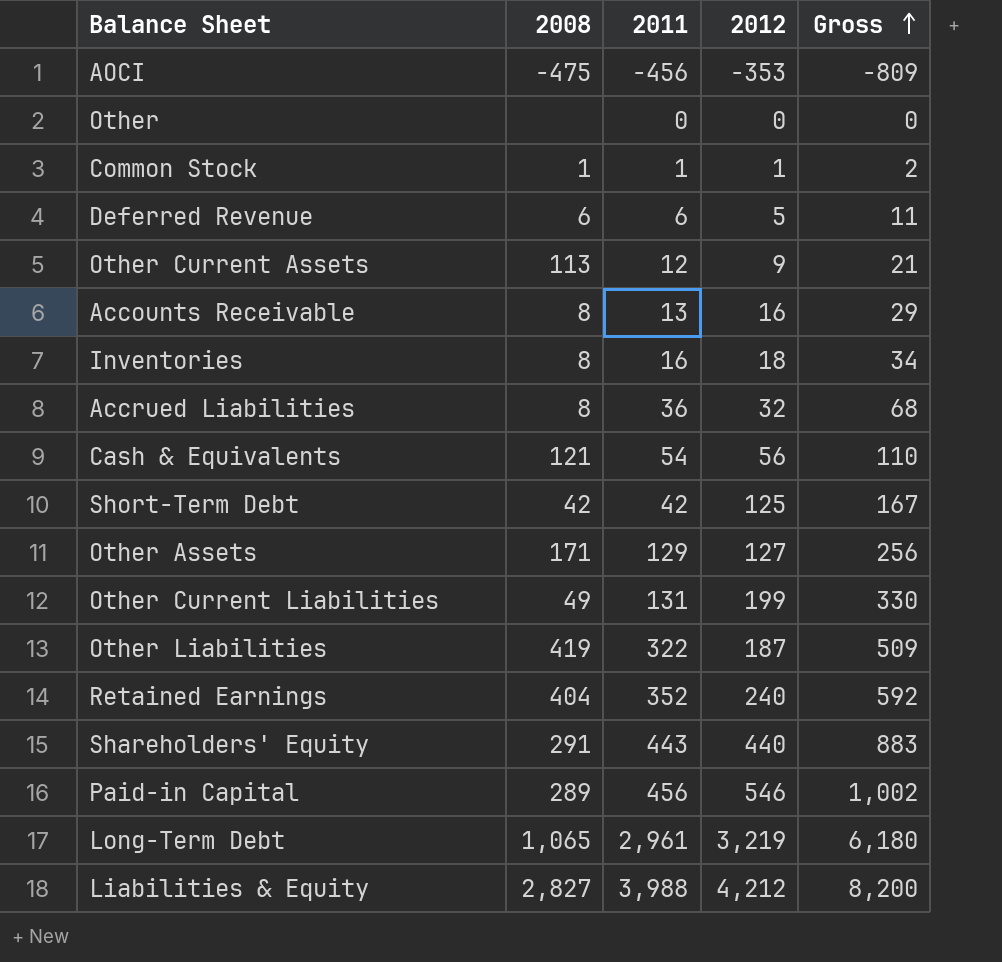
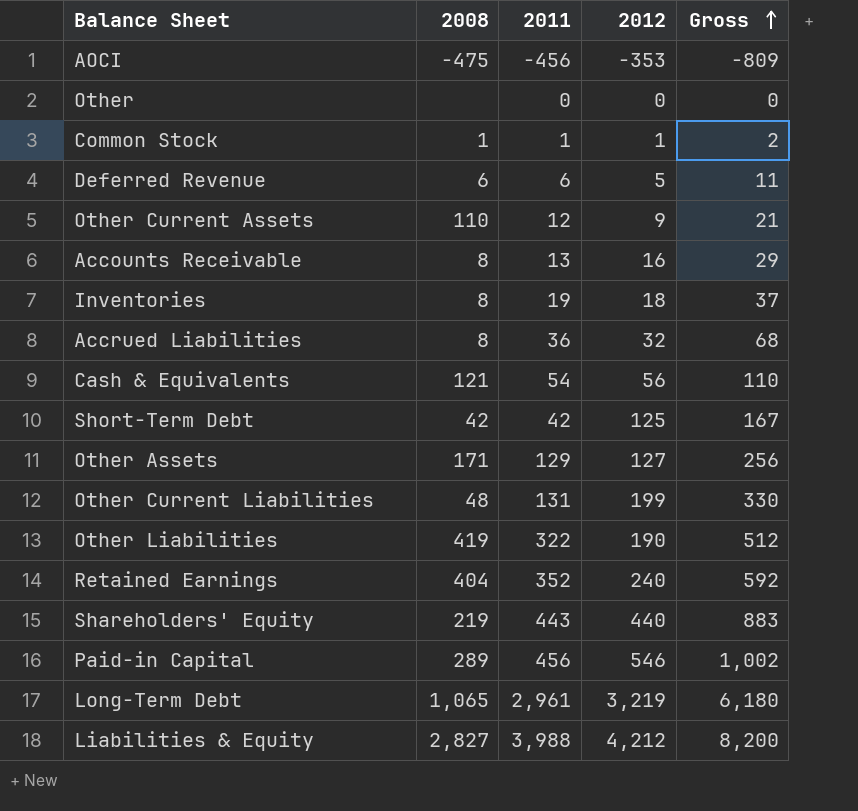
Other Current Assets | 2008: 113 -> 110
Inventories | 2011: 16 -> 19
Inventories | Gross: 34 -> 37
Other Current Liabilities | 2008: 49 -> 48
Other Liabilities | 2012: 187 -> 190
Other Liabilities | Gross: 509 -> 512
Shareholders' Equity | 2008: 291 -> 219

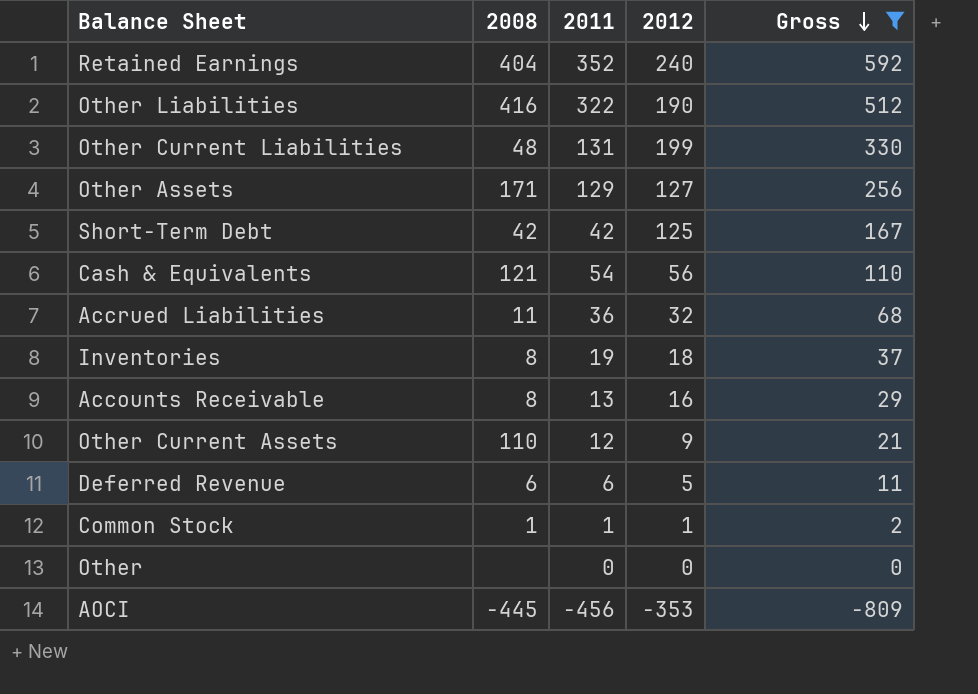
filter: none -> Gross <= 592
row order: Gross ascending -> Gross descending
Other Liabilities | 2008: 419 -> 416
Accrued Liabilities | 2008: 8 -> 11
AOCI | 2008: -475 -> -445

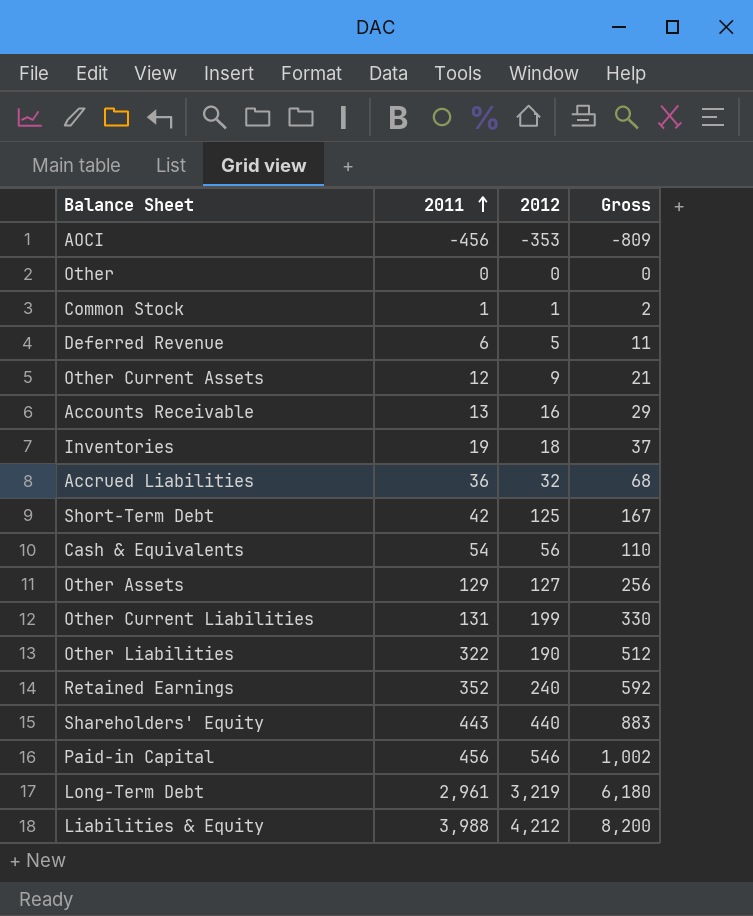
filter: Gross <= 592 -> none
row order: Gross descending -> 2011 ascending
column 2008 | position: 2 -> none

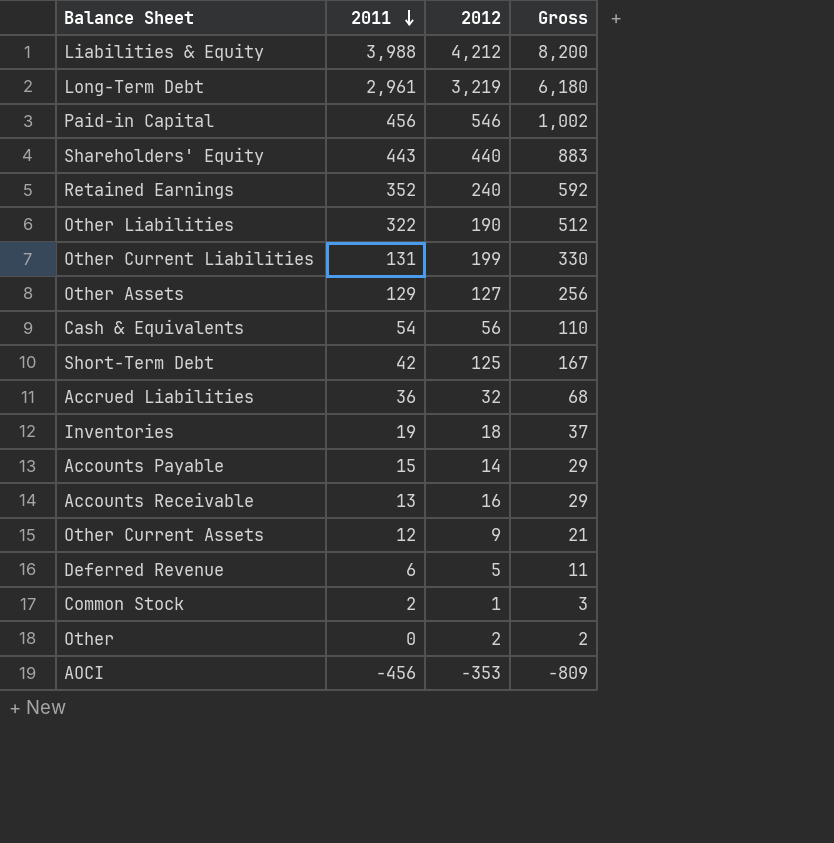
row order: 2011 ascending -> 2011 descending
row Accounts Payable: none -> 15 | 14 | 29
Common Stock | 2011: 1 -> 2
Common Stock | Gross: 2 -> 3
Other | 2012: 0 -> 2
Other | Gross: 0 -> 2

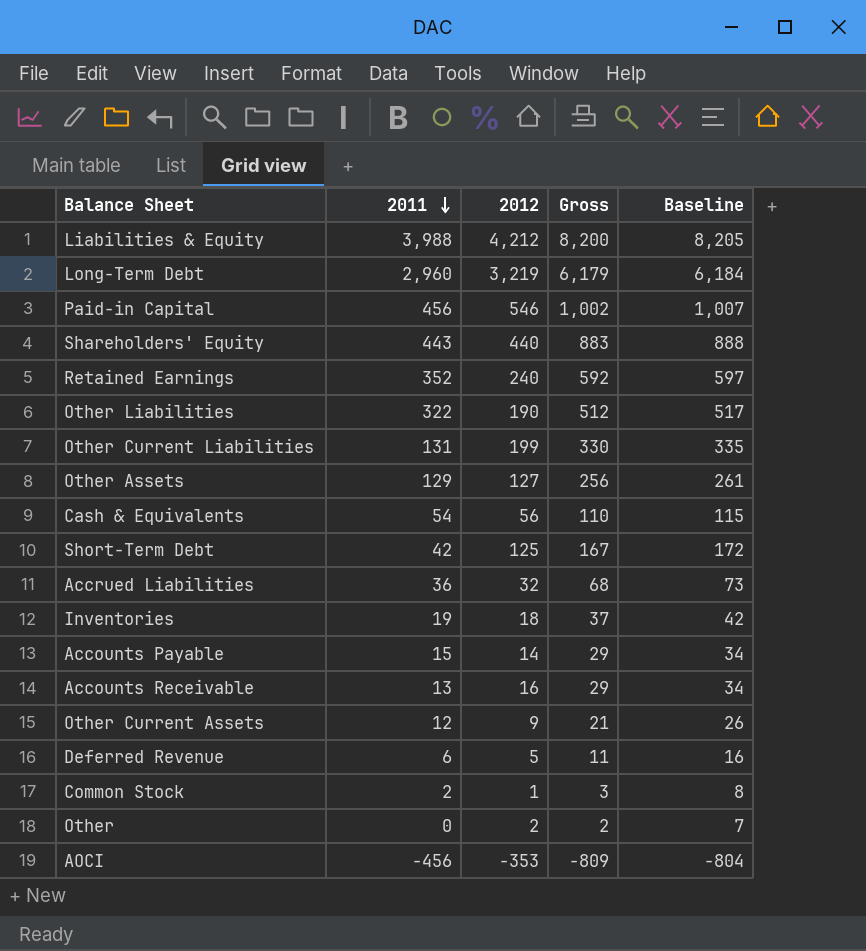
column Baseline | formula: none -> [Gross] + 5
Long-Term Debt | 2011: 2,961 -> 2,960
Long-Term Debt | Gross: 6,180 -> 6,179

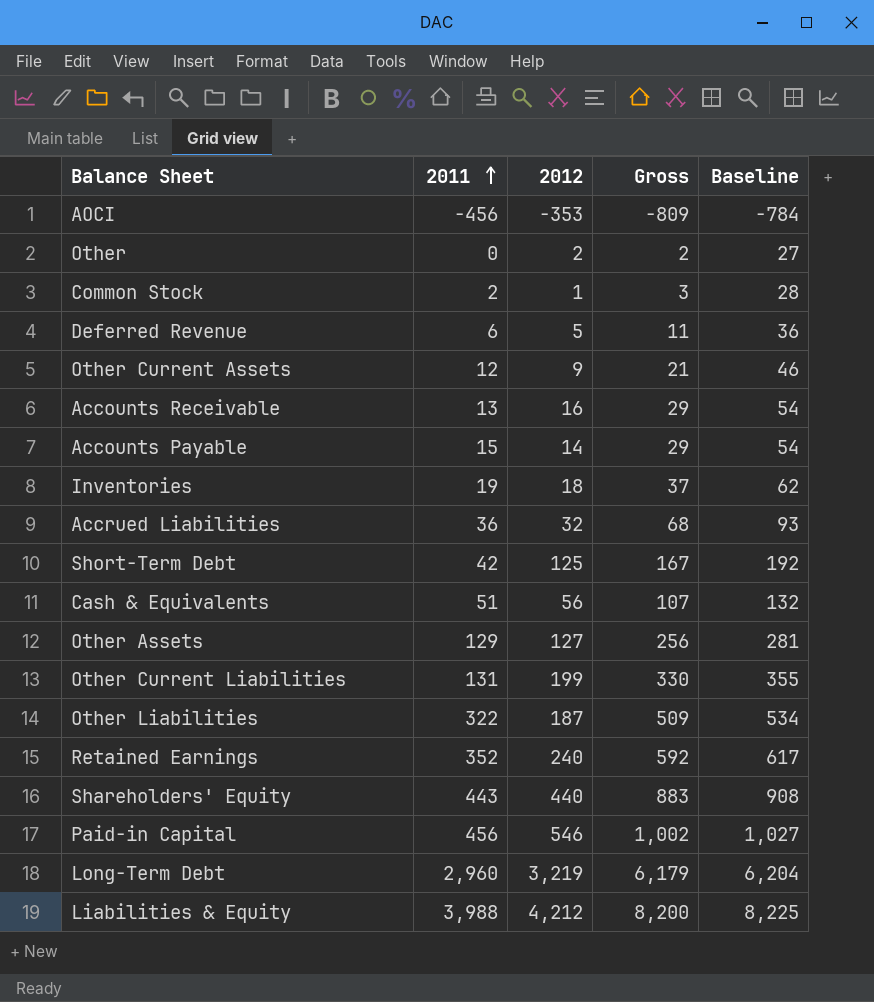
row order: 2011 descending -> 2011 ascending
column Baseline | formula: [Gross] + 5 -> [Gross] + 25
Cash & Equivalents | 2011: 54 -> 51
Cash & Equivalents | Gross: 110 -> 107
Other Liabilities | 2012: 190 -> 187
Other Liabilities | Gross: 512 -> 509

